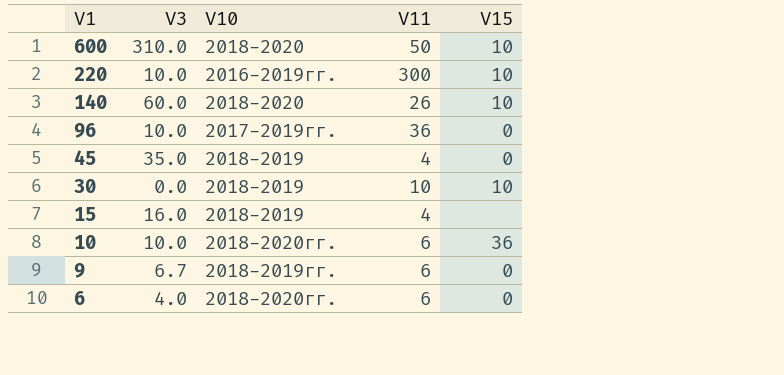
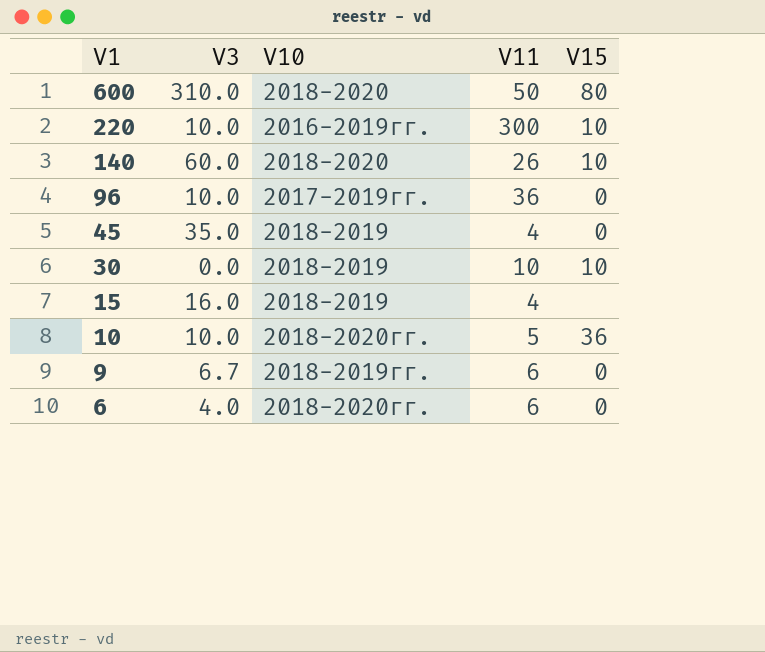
600 | V15: 10 -> 80
10 | V11: 6 -> 5

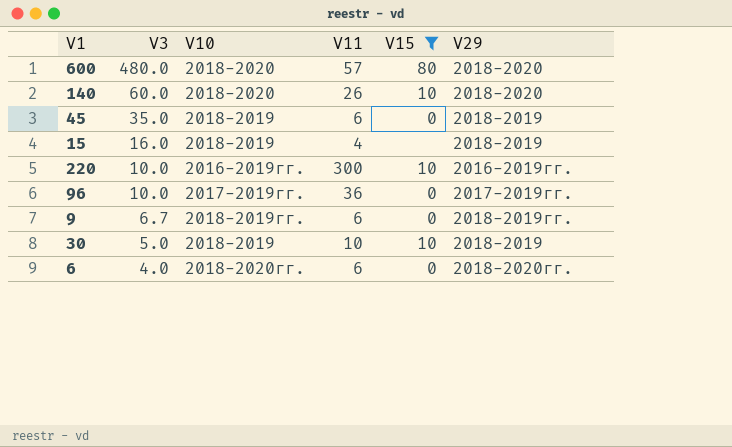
filter: none -> V15 != 36
row order: V1 descending -> V3 descending
column V29 | position: none -> 6
600 | V3: 310.0 -> 480.0
600 | V11: 50 -> 57
45 | V11: 4 -> 6
30 | V3: 0.0 -> 5.0

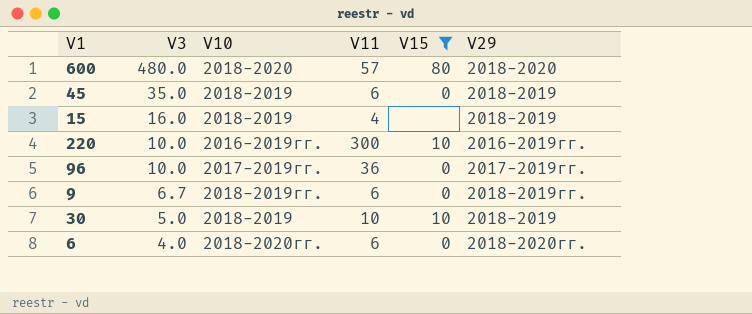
row 140: 60.0 | 2018-2020 | 26 | 10 | 2018-2020 -> none

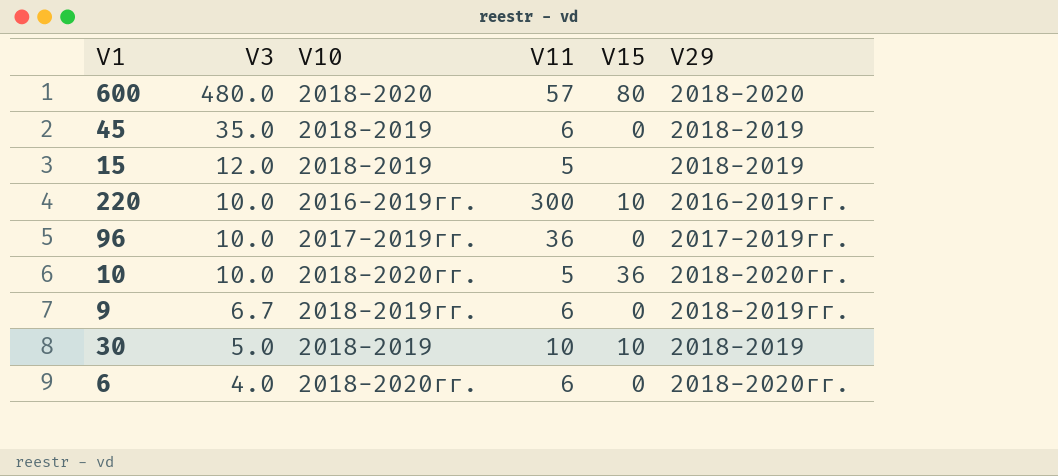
filter: V15 != 36 -> none
15 | V3: 16.0 -> 12.0
15 | V11: 4 -> 5

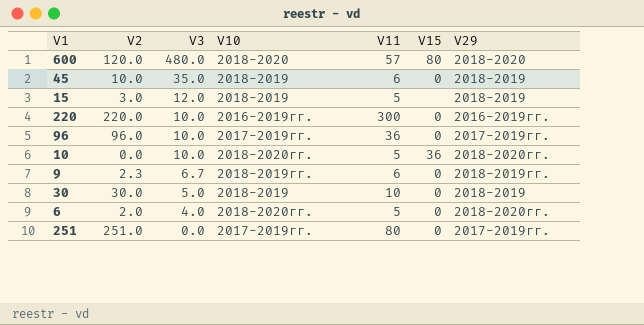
column V2 | position: none -> 2
220 | V15: 10 -> 0
30 | V15: 10 -> 0
6 | V11: 6 -> 5
row 251: none -> 251.0 | 0.0 | 2017-2019гг. | 80 | 0 | 2017-2019гг.

